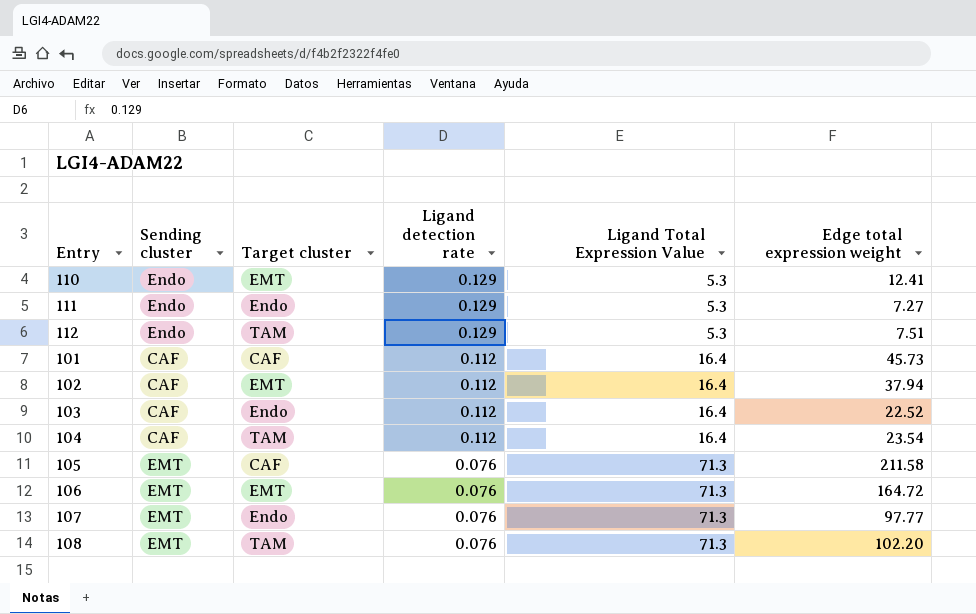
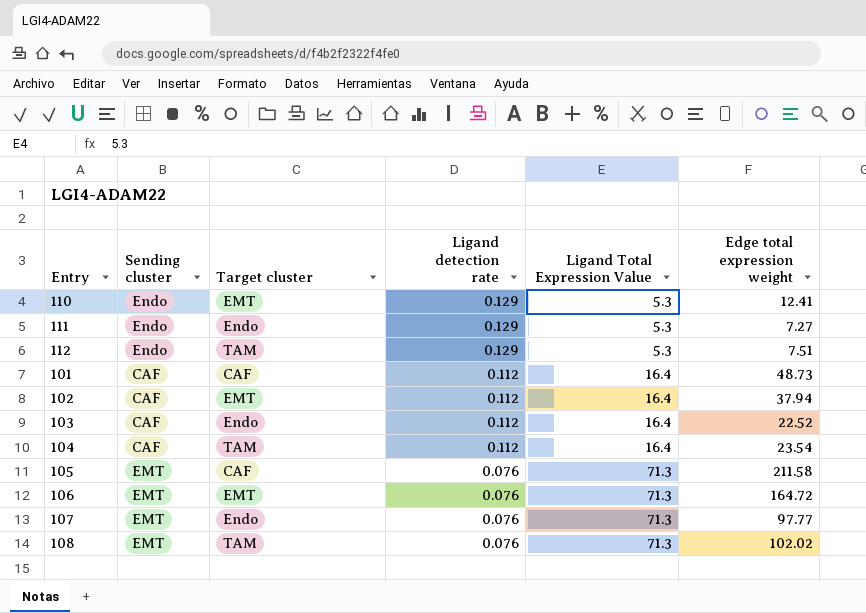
101 | Edge total expression weight: 45.73 -> 48.73
108 | Edge total expression weight: 102.20 -> 102.02

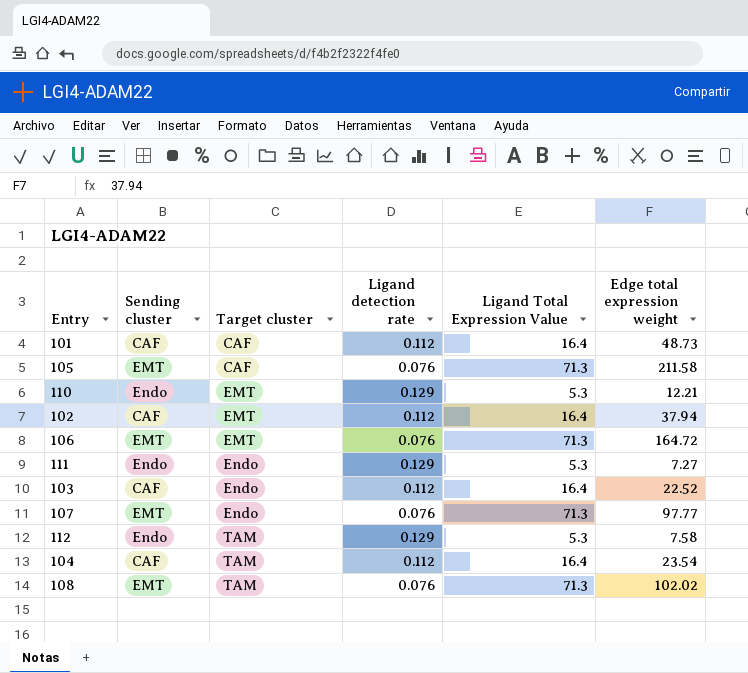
row order: Ligand detection rate descending -> Target cluster ascending
110 | Edge total expression weight: 12.41 -> 12.21
112 | Edge total expression weight: 7.51 -> 7.58

